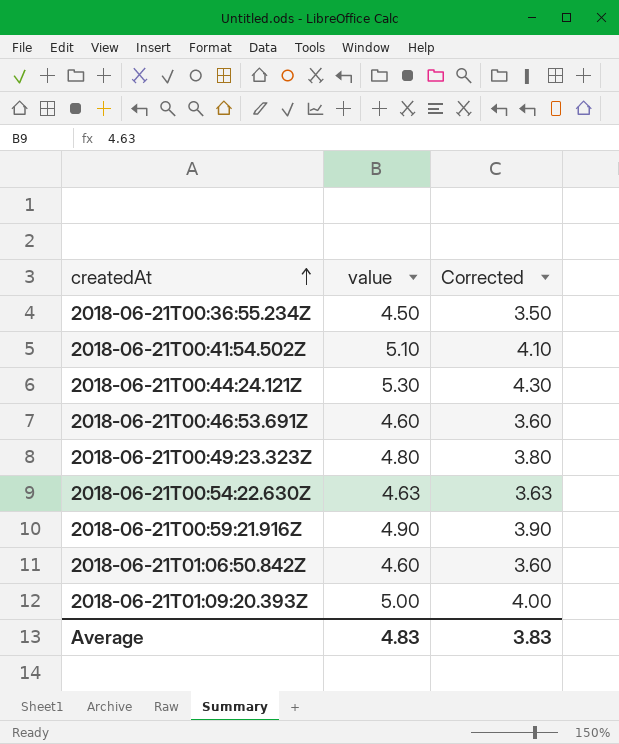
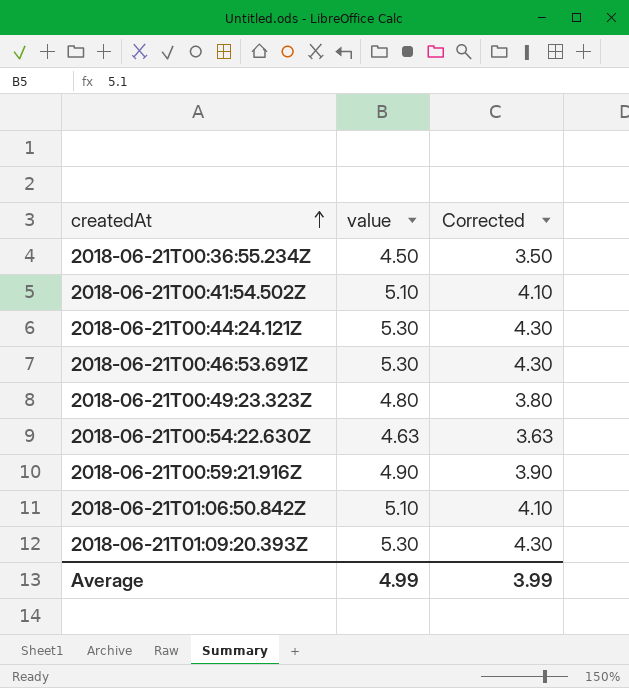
2018-06-21T00:46:53.691Z | value: 4.60 -> 5.30
2018-06-21T00:46:53.691Z | Corrected: 3.60 -> 4.30
2018-06-21T01:06:50.842Z | value: 4.60 -> 5.10
2018-06-21T01:06:50.842Z | Corrected: 3.60 -> 4.10
2018-06-21T01:09:20.393Z | value: 5.00 -> 5.30
2018-06-21T01:09:20.393Z | Corrected: 4.00 -> 4.30
Average | value: 4.83 -> 4.99
Average | Corrected: 3.83 -> 3.99

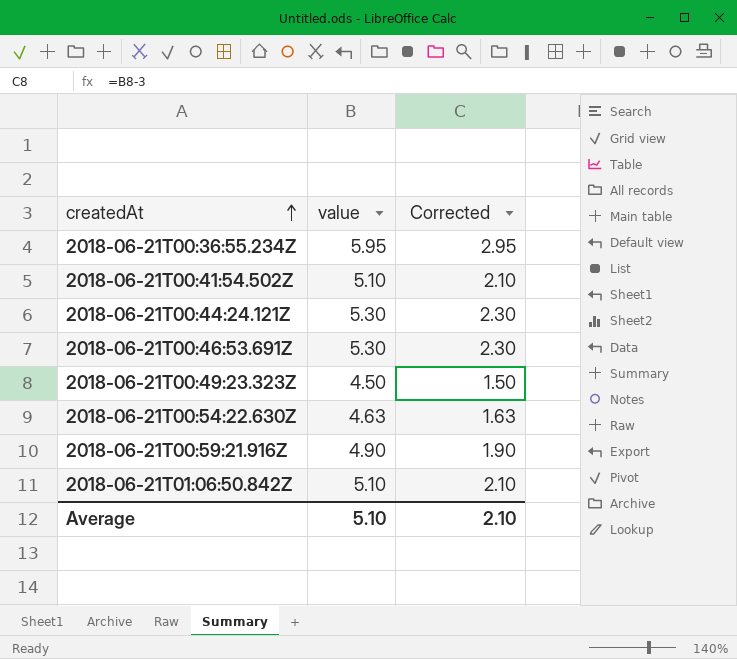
column Corrected | formula: [value] - 1 -> [value] - 3
row 2018-06-21T01:09:20.393Z: 5.30 | 4.30 -> none
2018-06-21T00:36:55.234Z | value: 4.50 -> 5.95
2018-06-21T00:49:23.323Z | value: 4.80 -> 4.50
Average | value: 4.99 -> 5.10
Average | Corrected: 3.99 -> 2.10

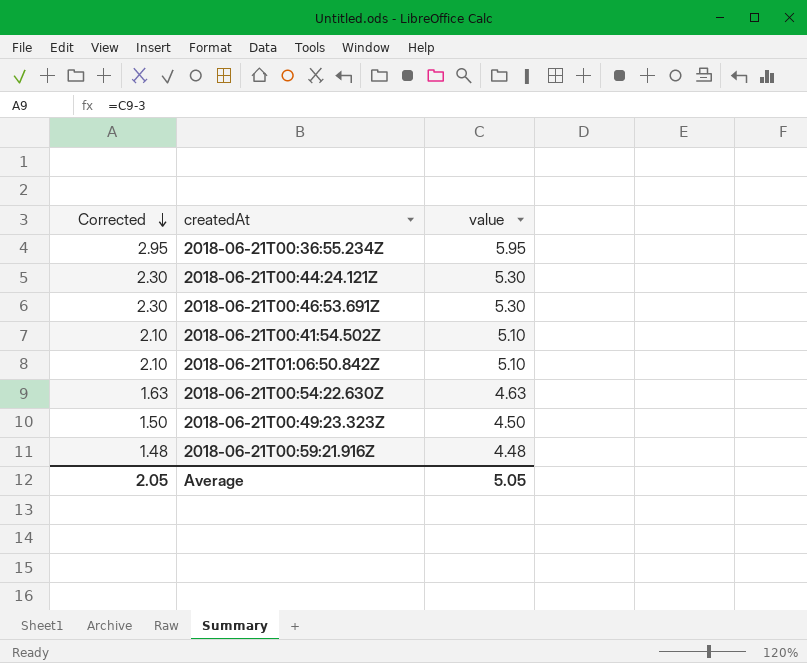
row order: createdAt ascending -> Corrected descending
column Corrected | position: 3 -> 1
2018-06-21T00:59:21.916Z | Corrected: 1.90 -> 1.48
2018-06-21T00:59:21.916Z | value: 4.90 -> 4.48
Average | Corrected: 2.10 -> 2.05
Average | value: 5.10 -> 5.05

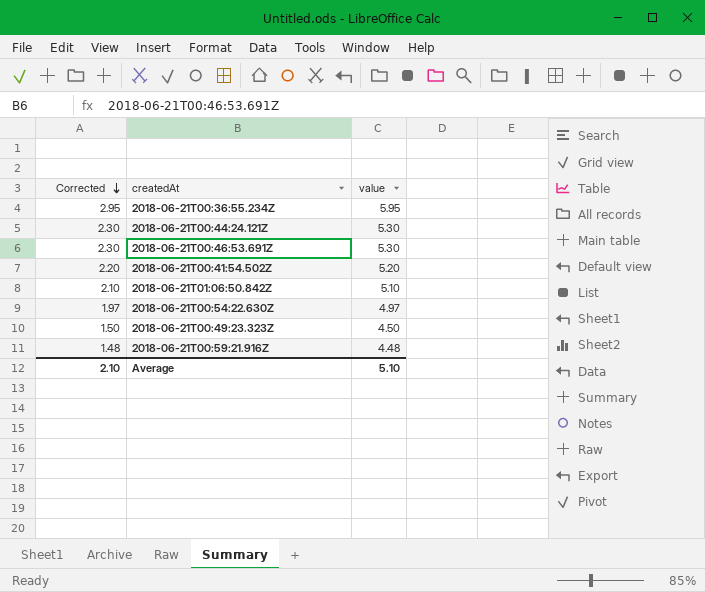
2018-06-21T00:41:54.502Z | Corrected: 2.10 -> 2.20
2018-06-21T00:41:54.502Z | value: 5.10 -> 5.20
2018-06-21T00:54:22.630Z | Corrected: 1.63 -> 1.97
2018-06-21T00:54:22.630Z | value: 4.63 -> 4.97
Average | Corrected: 2.05 -> 2.10
Average | value: 5.05 -> 5.10

